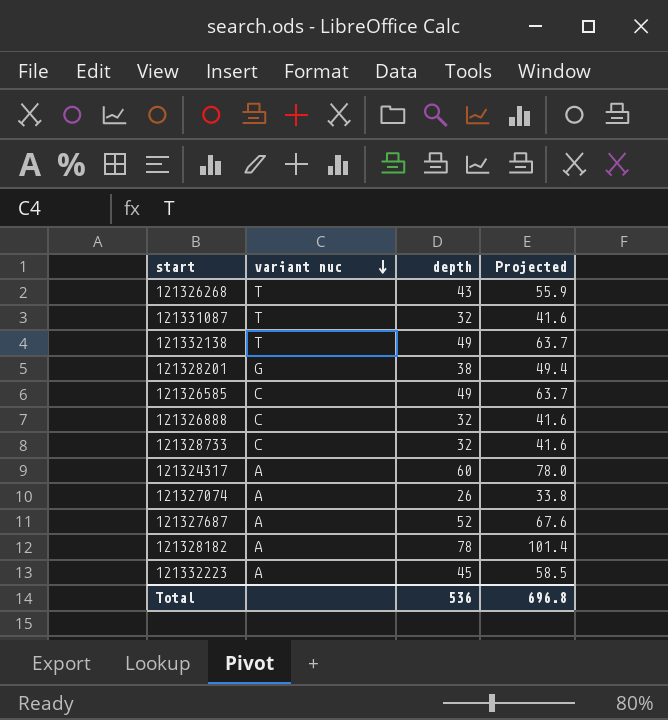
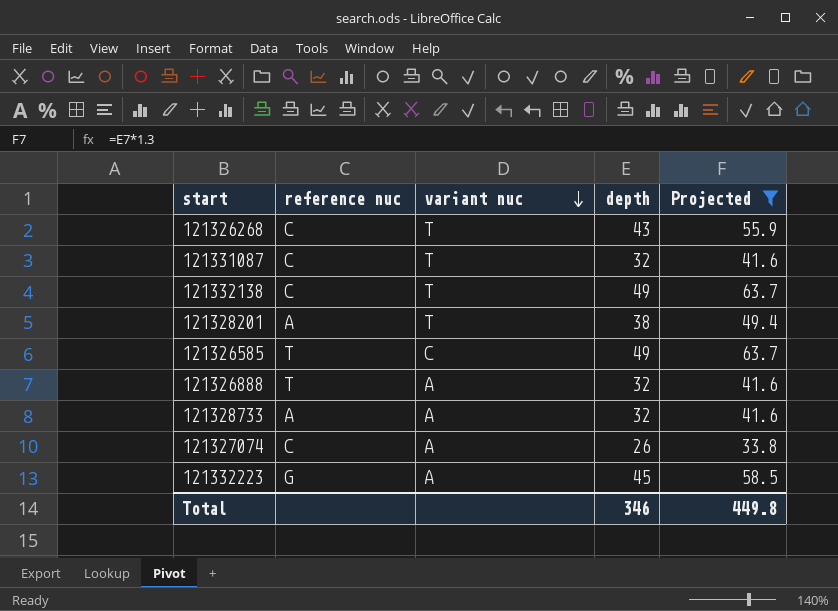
filter: none -> Projected <= 63.7
column reference nuc | position: none -> 2
121328201 | variant nuc: G -> T
121326888 | variant nuc: C -> A
121328733 | variant nuc: C -> A
Total | depth: 536 -> 346
Total | Projected: 696.8 -> 449.8

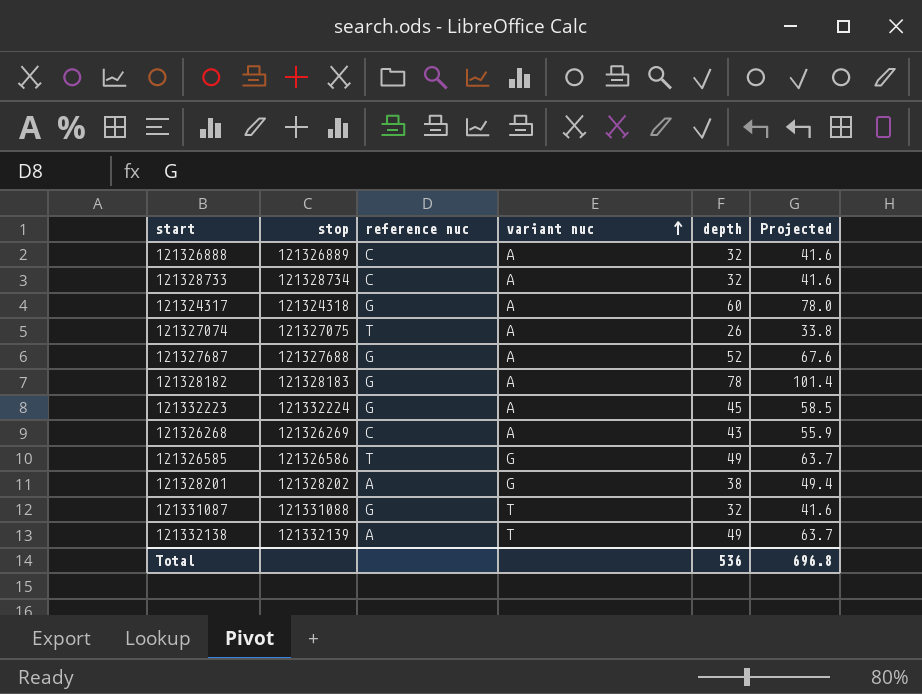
filter: Projected <= 63.7 -> none
row order: variant nuc descending -> variant nuc ascending
column stop | position: none -> 2
121326888 | reference nuc: T -> C
121328733 | reference nuc: A -> C
121327074 | reference nuc: C -> T
121326268 | variant nuc: T -> A
121326585 | variant nuc: C -> G
121328201 | variant nuc: T -> G
121331087 | reference nuc: C -> G
121332138 | reference nuc: C -> A
Total | depth: 346 -> 536
Total | Projected: 449.8 -> 696.8

